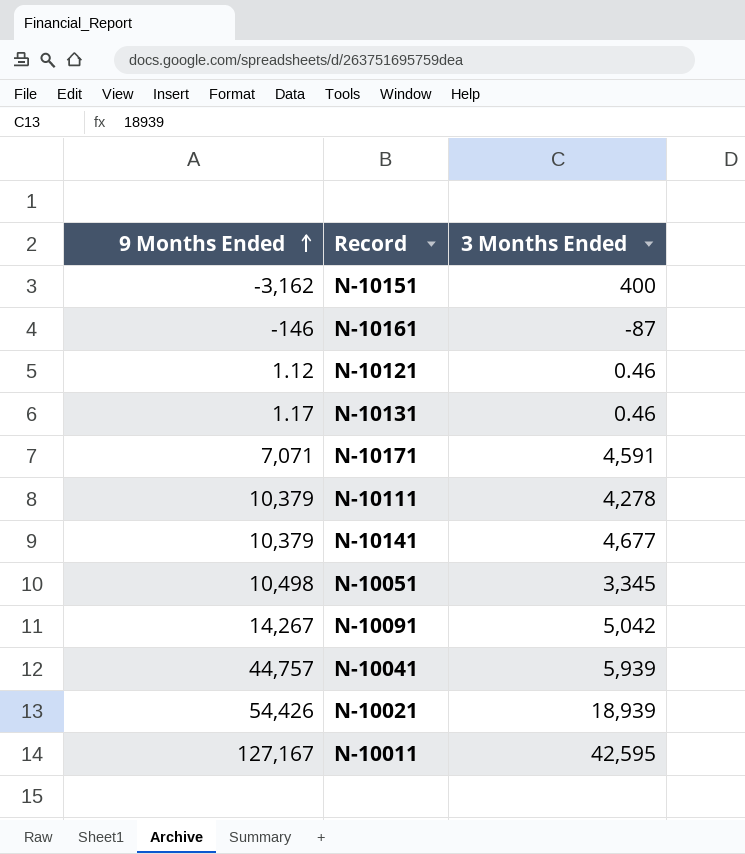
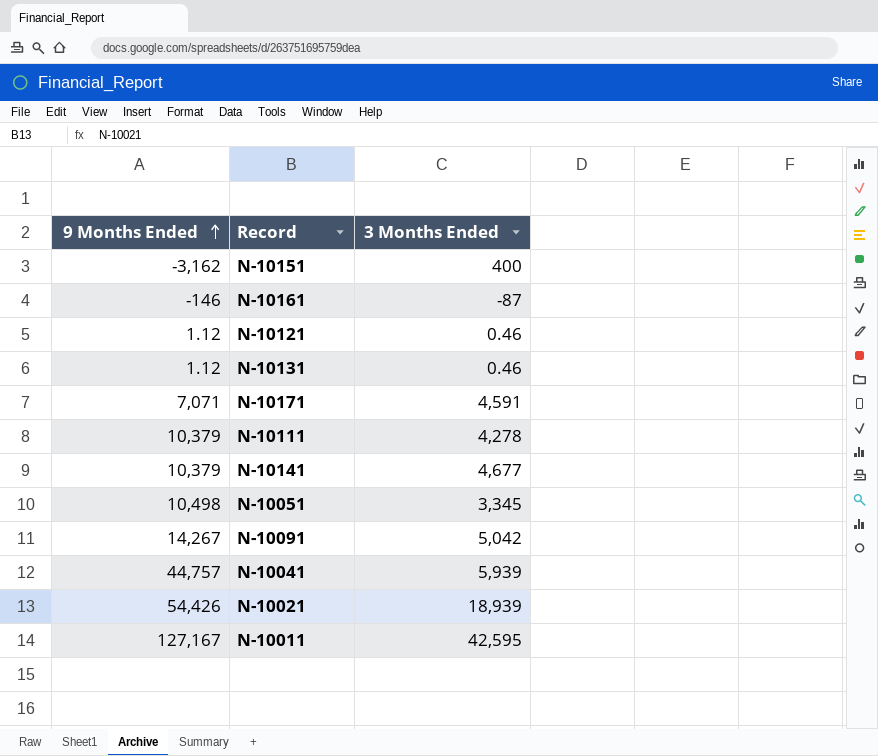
N-10131 | 9 Months Ended: 1.17 -> 1.12

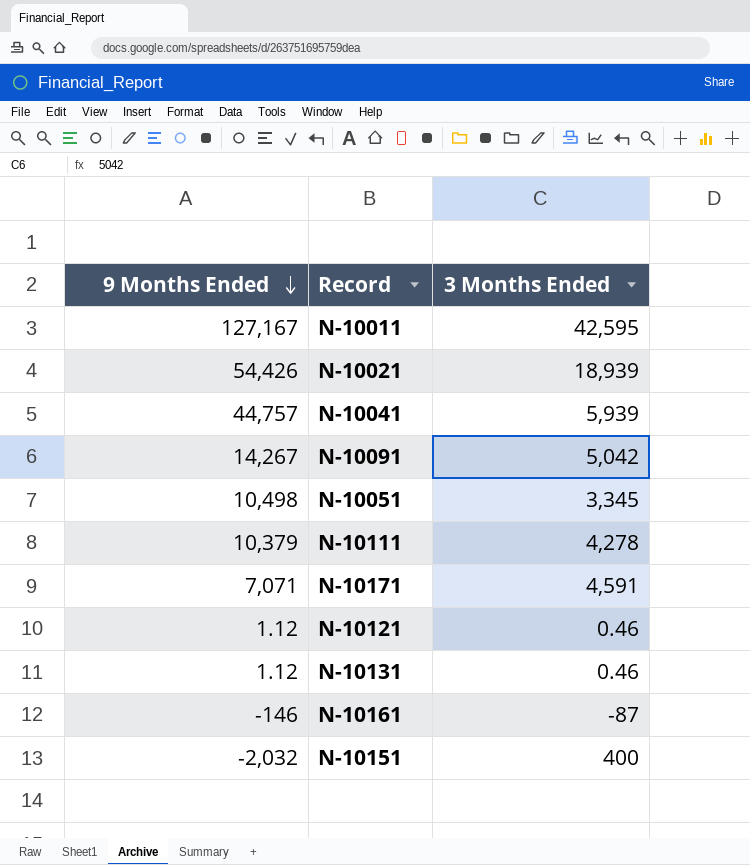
row order: 9 Months Ended ascending -> 9 Months Ended descending
row N-10141: 10,379 | 4,677 -> none
N-10151 | 9 Months Ended: -3,162 -> -2,032

